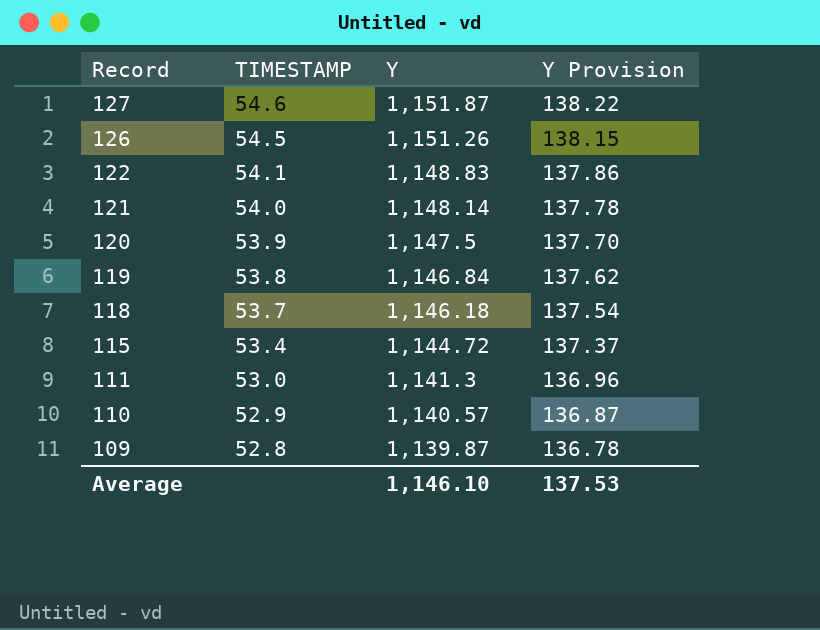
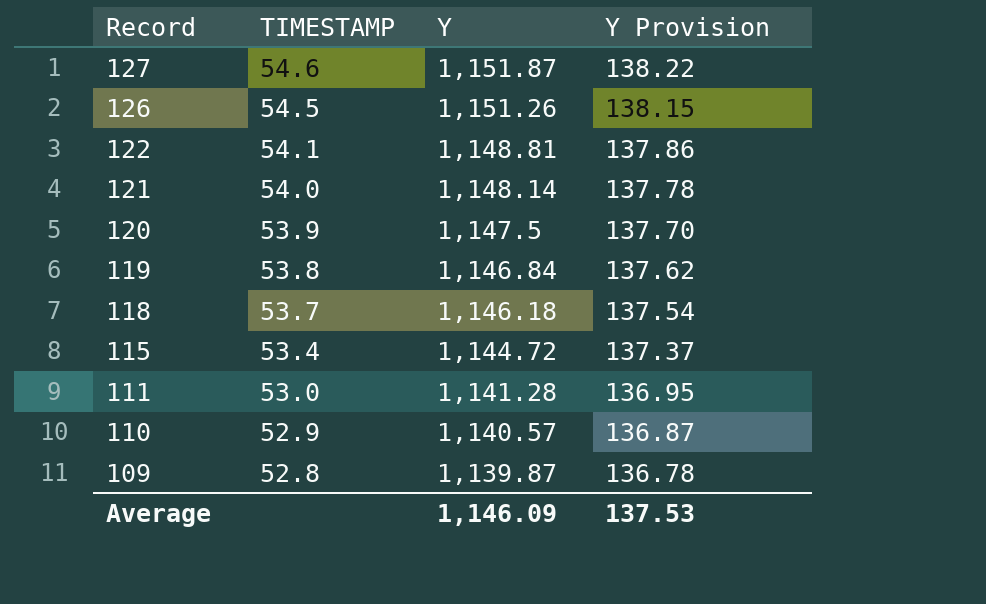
122 | Y: 1,148.83 -> 1,148.81
111 | Y: 1,141.3 -> 1,141.28
111 | Y Provision: 136.96 -> 136.95
Average | Y: 1,146.10 -> 1,146.09

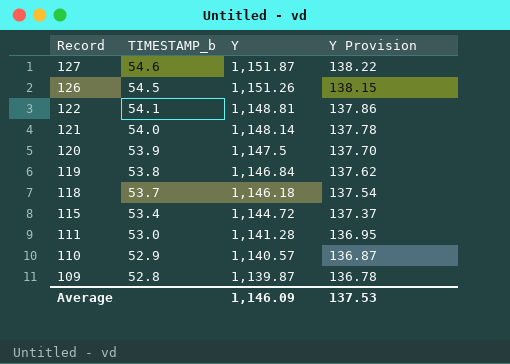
column name: TIMESTAMP -> TIMESTAMP_b

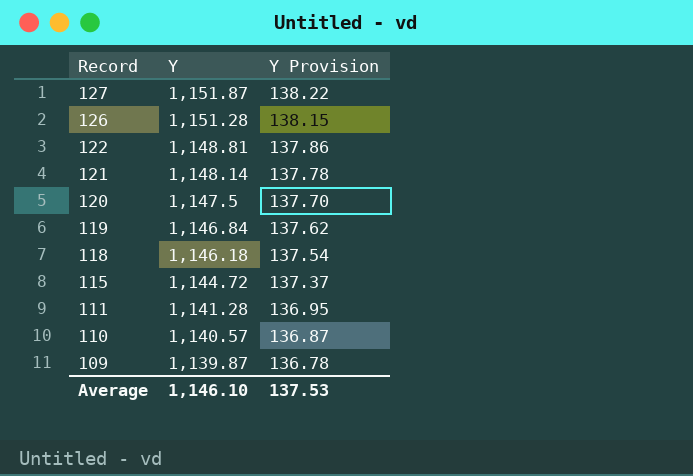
column TIMESTAMP_b | position: 2 -> none
126 | Y: 1,151.26 -> 1,151.28
Average | Y: 1,146.09 -> 1,146.10

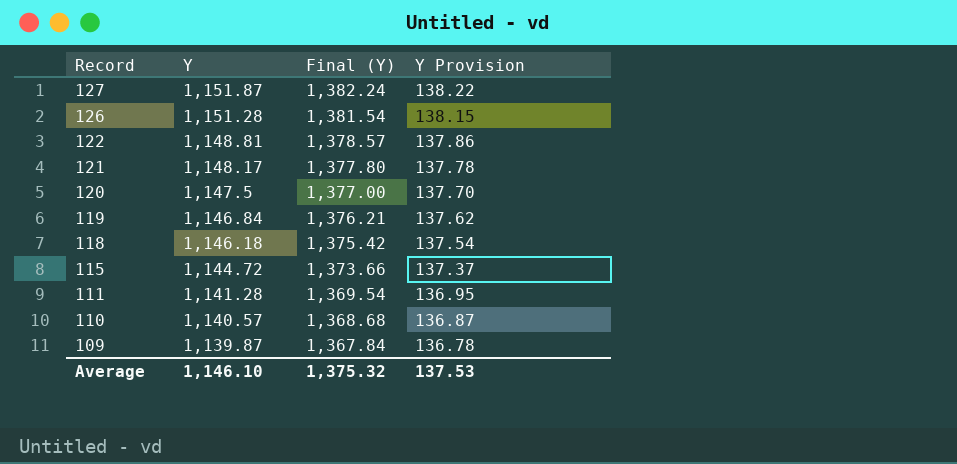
column Final (Y) | formula: none -> [Y] * 1.2
121 | Y: 1,148.14 -> 1,148.17

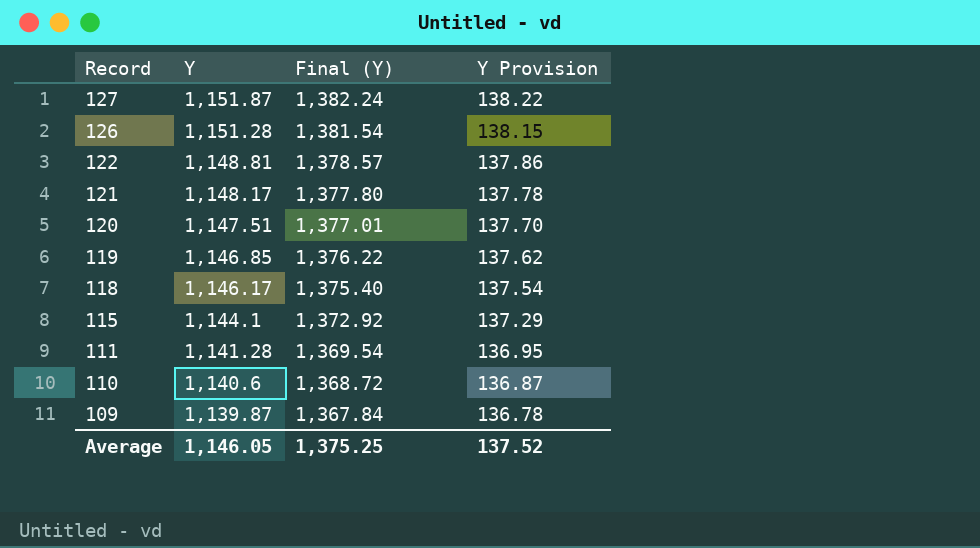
120 | Y: 1,147.5 -> 1,147.51
120 | Final (Y): 1,377.00 -> 1,377.01
119 | Y: 1,146.84 -> 1,146.85
119 | Final (Y): 1,376.21 -> 1,376.22
118 | Y: 1,146.18 -> 1,146.17
118 | Final (Y): 1,375.42 -> 1,375.40
115 | Y: 1,144.72 -> 1,144.1
115 | Final (Y): 1,373.66 -> 1,372.92
115 | Y Provision: 137.37 -> 137.29
110 | Y: 1,140.57 -> 1,140.6
110 | Final (Y): 1,368.68 -> 1,368.72
Average | Y: 1,146.10 -> 1,146.05
Average | Final (Y): 1,375.32 -> 1,375.25
Average | Y Provision: 137.53 -> 137.52

